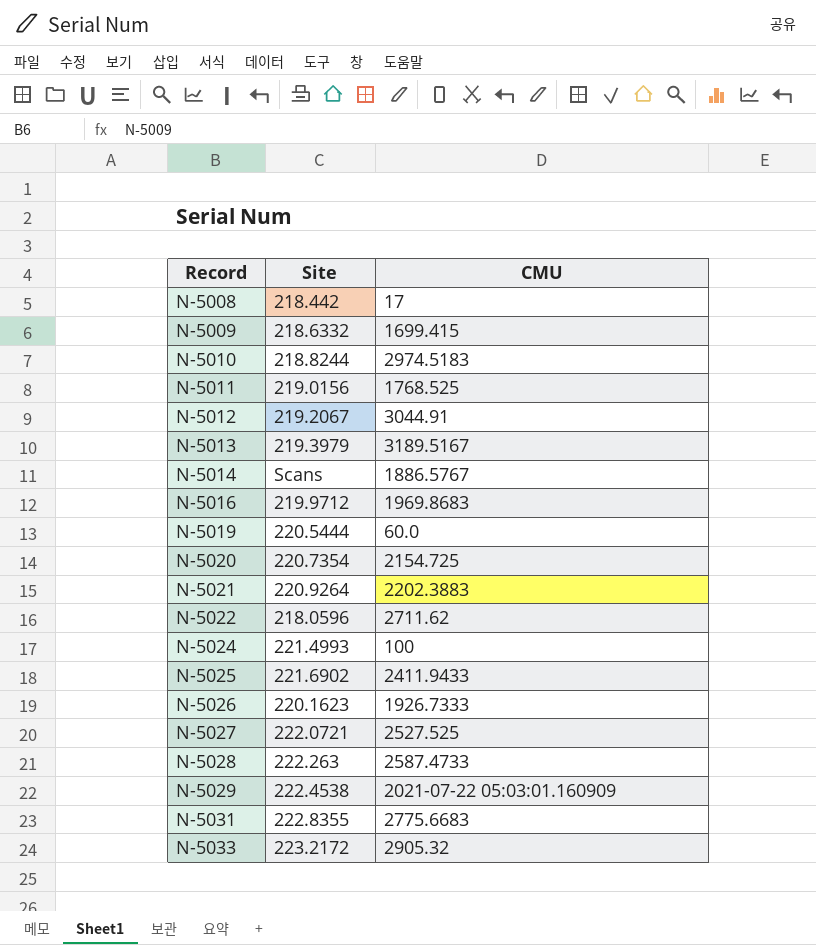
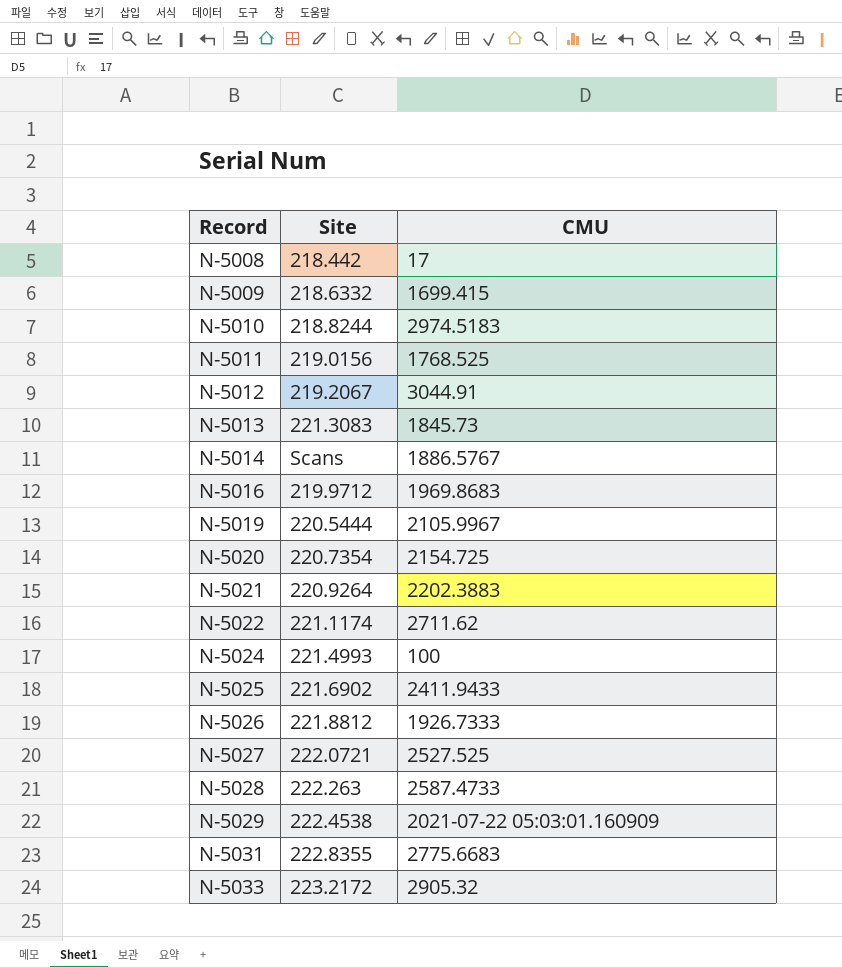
N-5013 | Site: 219.3979 -> 221.3083
N-5013 | CMU: 3189.5167 -> 1845.73
N-5019 | CMU: 60.0 -> 2105.9967
N-5022 | Site: 218.0596 -> 221.1174
N-5026 | Site: 220.1623 -> 221.8812

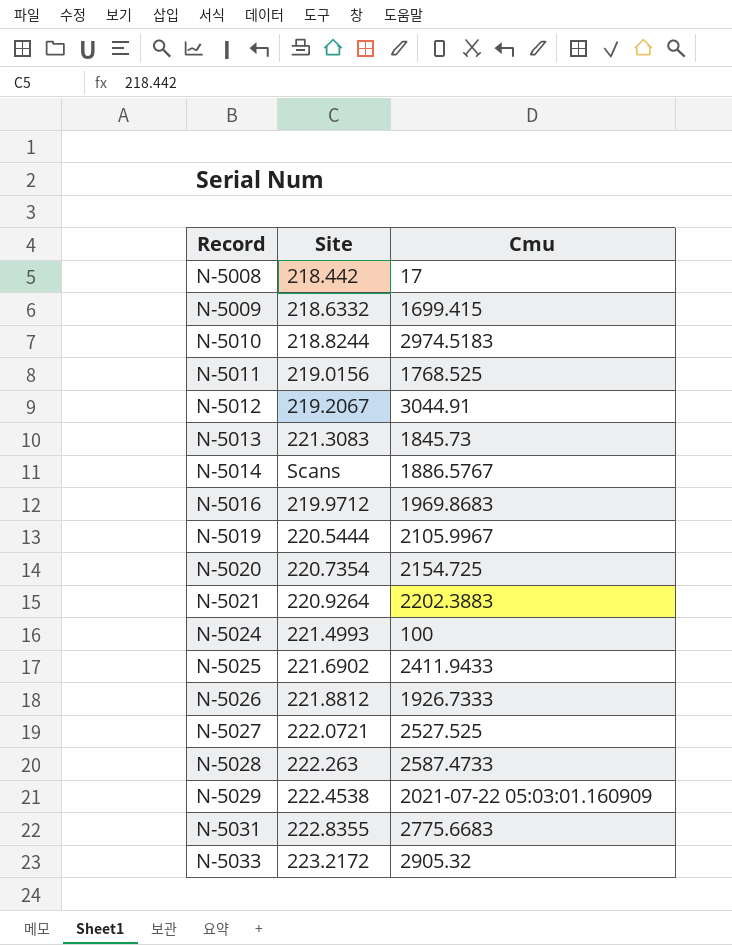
column name: CMU -> Cmu
row N-5022: 221.1174 | 2711.62 -> none

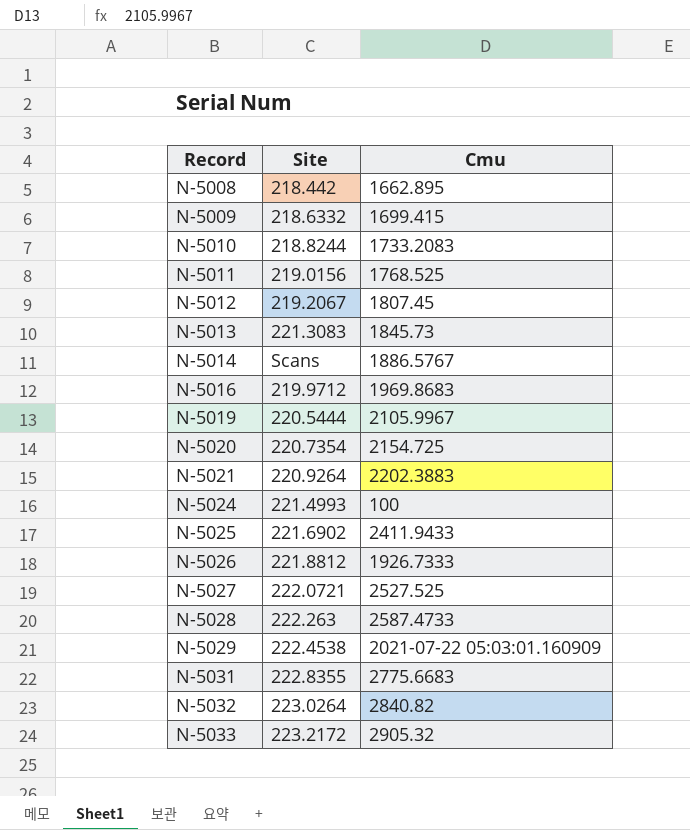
N-5008 | Cmu: 17 -> 1662.895
N-5010 | Cmu: 2974.5183 -> 1733.2083
N-5012 | Cmu: 3044.91 -> 1807.45
row N-5032: none -> 223.0264 | 2840.82

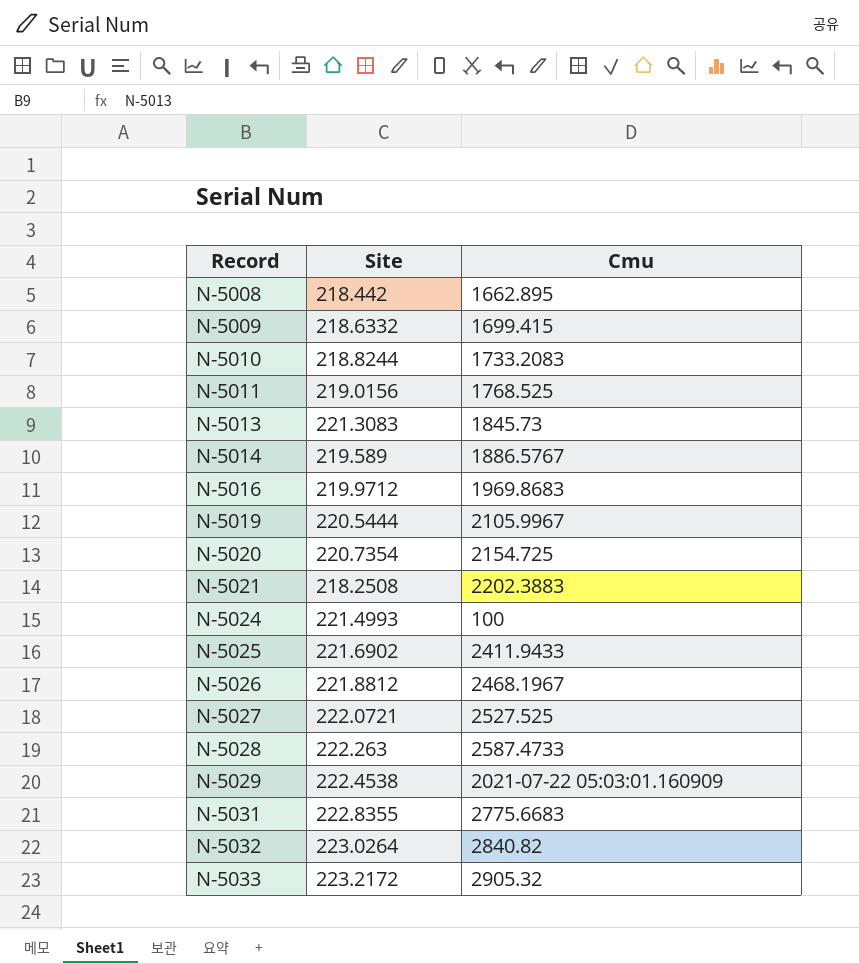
row N-5012: 219.2067 | 1807.45 -> none
N-5014 | Site: Scans -> 219.589
N-5021 | Site: 220.9264 -> 218.2508
N-5026 | Cmu: 1926.7333 -> 2468.1967

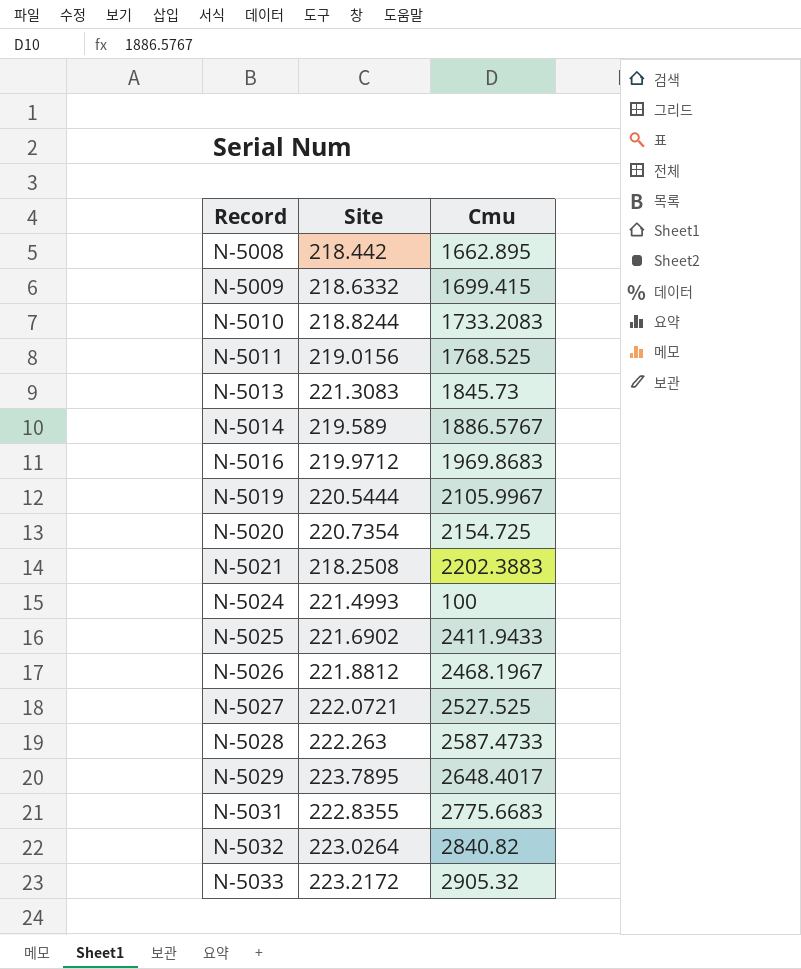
N-5029 | Site: 222.4538 -> 223.7895
N-5029 | Cmu: 2021-07-22 05:03:01.160909 -> 2648.4017

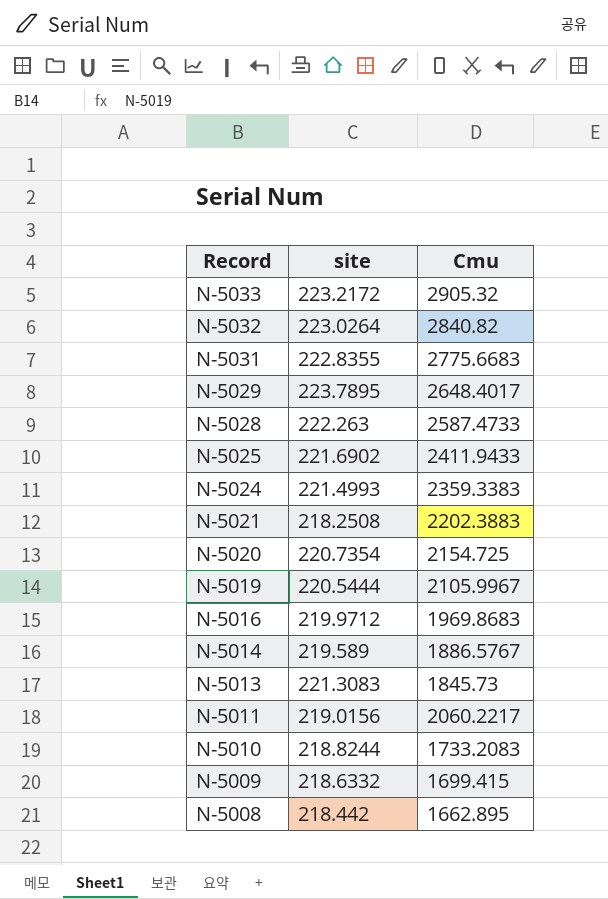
row order: Record ascending -> Record descending
column name: Site -> site
row N-5026: 221.8812 | 2468.1967 -> none
row N-5027: 222.0721 | 2527.525 -> none
N-5024 | Cmu: 100 -> 2359.3383
N-5011 | Cmu: 1768.525 -> 2060.2217

